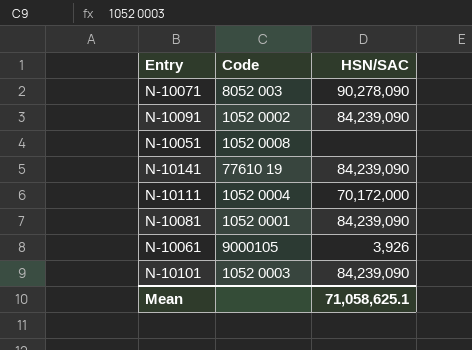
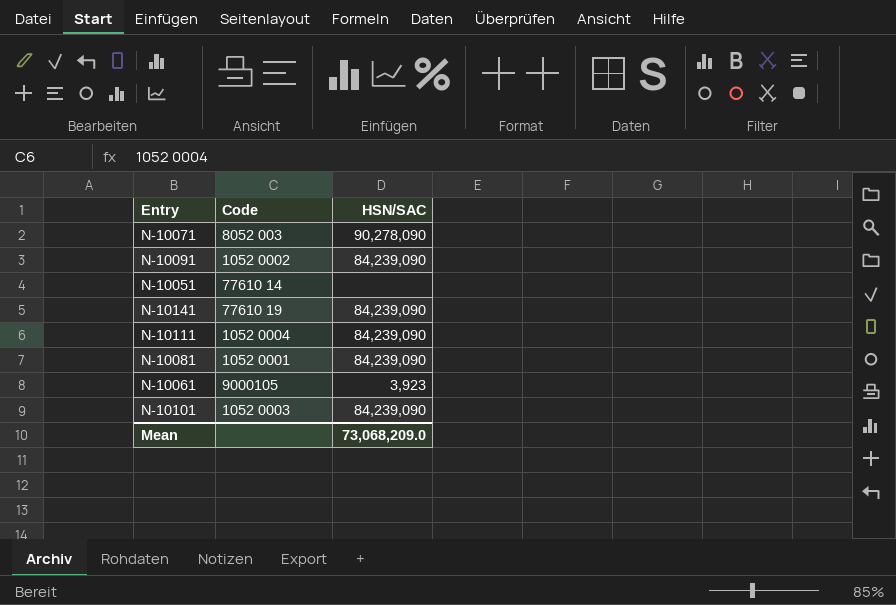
N-10051 | Code: 1052 0008 -> 77610 14
N-10111 | HSN/SAC: 70,172,000 -> 84,239,090
N-10061 | HSN/SAC: 3,926 -> 3,923
Mean | HSN/SAC: 71,058,625.1 -> 73,068,209.0

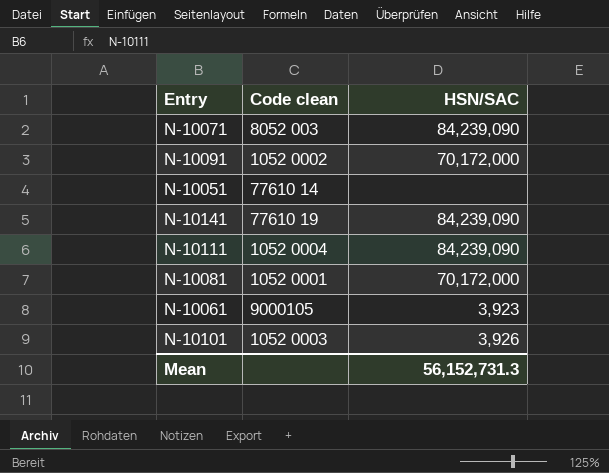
column name: Code -> Code clean
N-10071 | HSN/SAC: 90,278,090 -> 84,239,090
N-10091 | HSN/SAC: 84,239,090 -> 70,172,000
N-10081 | HSN/SAC: 84,239,090 -> 70,172,000
N-10101 | HSN/SAC: 84,239,090 -> 3,926
Mean | HSN/SAC: 73,068,209.0 -> 56,152,731.3

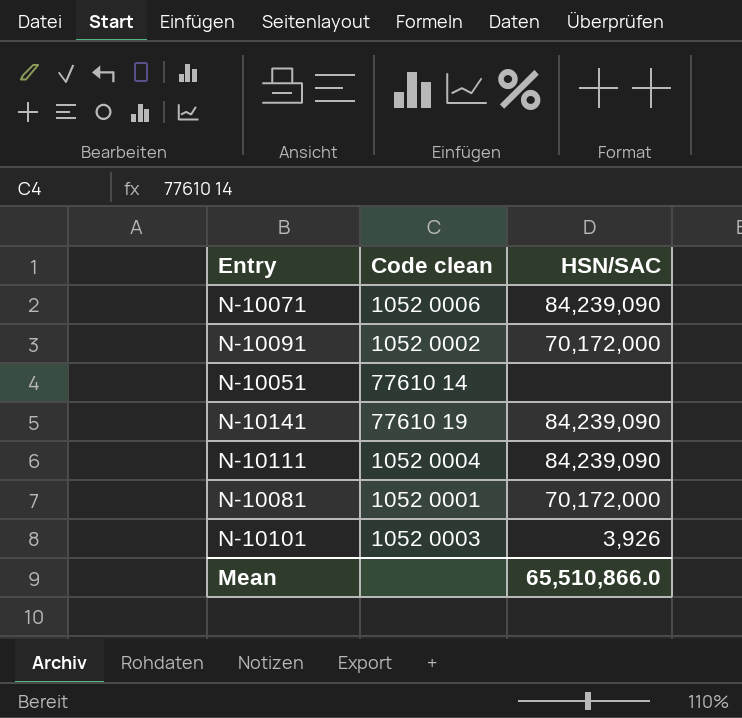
row N-10061: 9000105 | 3,923 -> none
N-10071 | Code clean: 8052 003 -> 1052 0006
Mean | HSN/SAC: 56,152,731.3 -> 65,510,866.0

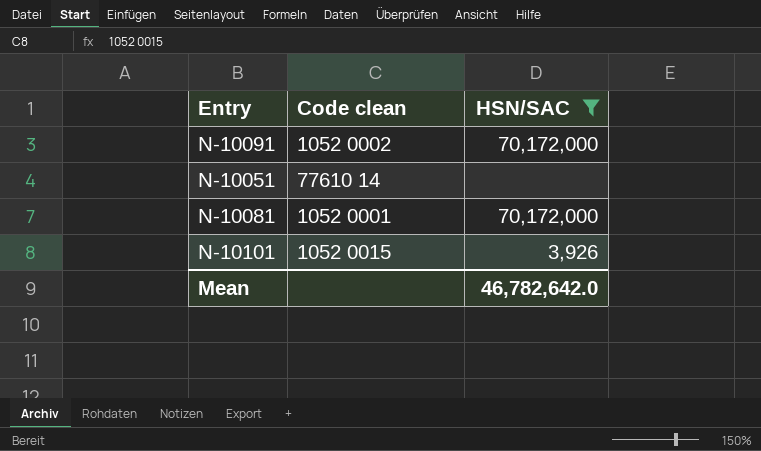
filter: none -> HSN/SAC != 84,239,090
N-10101 | Code clean: 1052 0003 -> 1052 0015
Mean | HSN/SAC: 65,510,866.0 -> 46,782,642.0

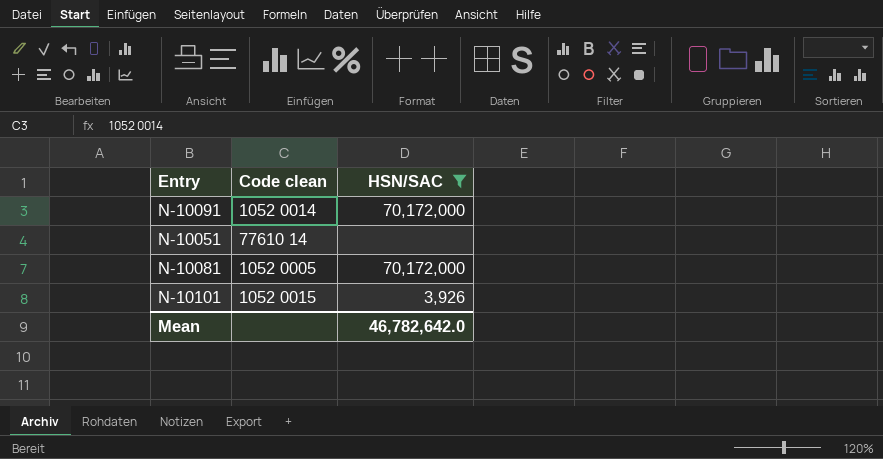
N-10091 | Code clean: 1052 0002 -> 1052 0014
N-10081 | Code clean: 1052 0001 -> 1052 0005

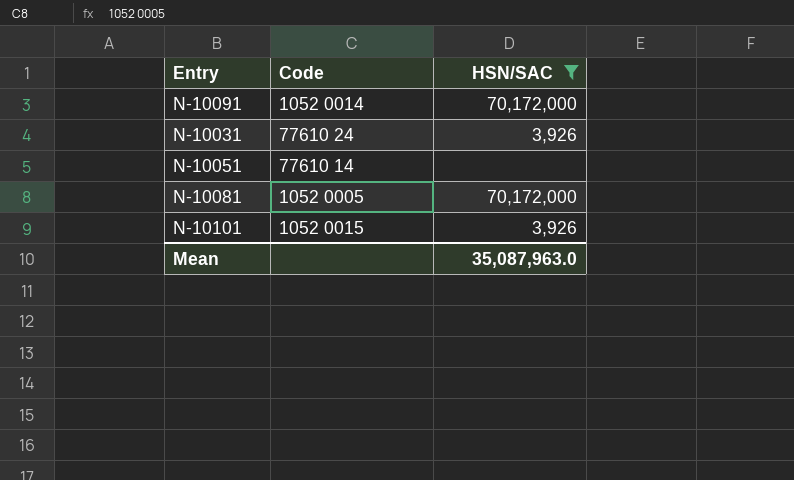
column name: Code clean -> Code
row N-10031: none -> 77610 24 | 3,926
Mean | HSN/SAC: 46,782,642.0 -> 35,087,963.0

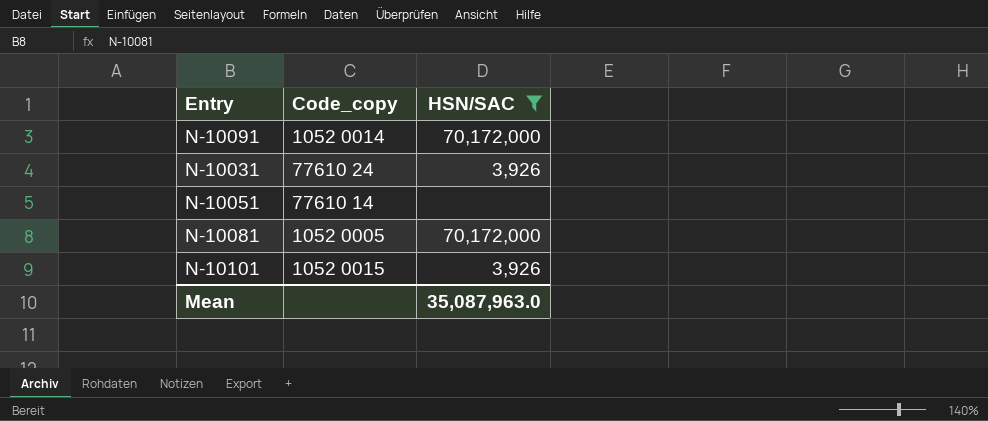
column name: Code -> Code_copy

